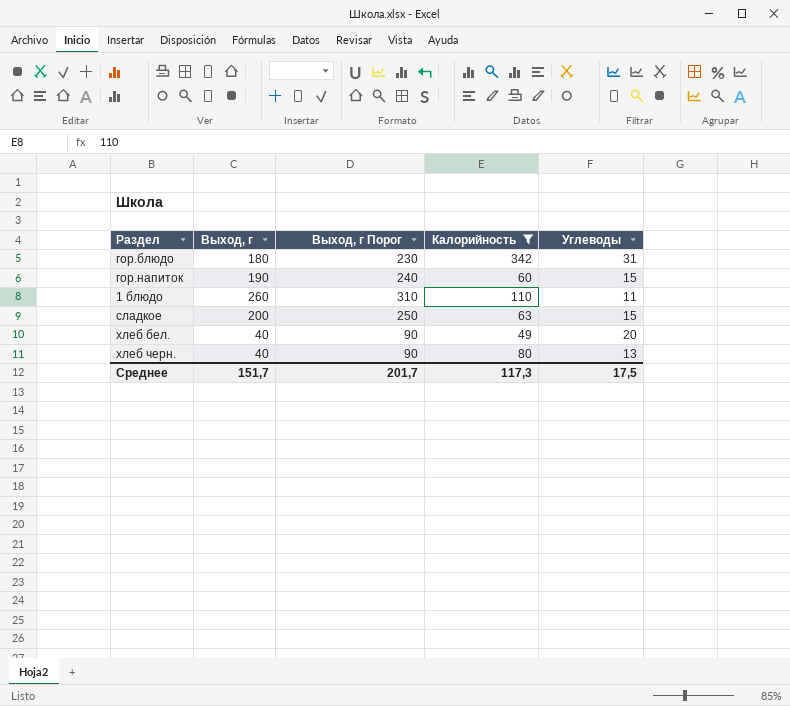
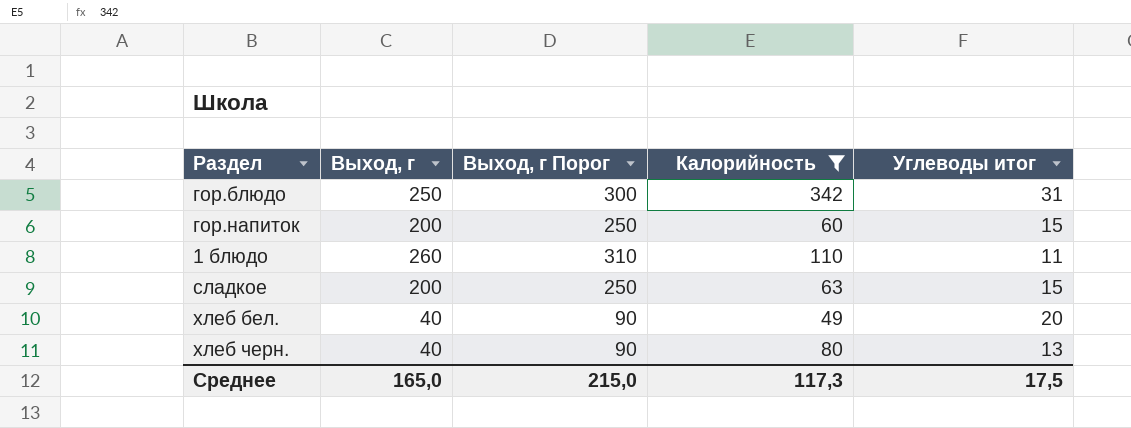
column name: Углеводы -> Углеводы итог
гор.блюдо | Выход, г: 180 -> 250
гор.блюдо | Выход, г Порог: 230 -> 300
гор.напиток | Выход, г: 190 -> 200
гор.напиток | Выход, г Порог: 240 -> 250
Среднее | Выход, г: 151,7 -> 165,0
Среднее | Выход, г Порог: 201,7 -> 215,0

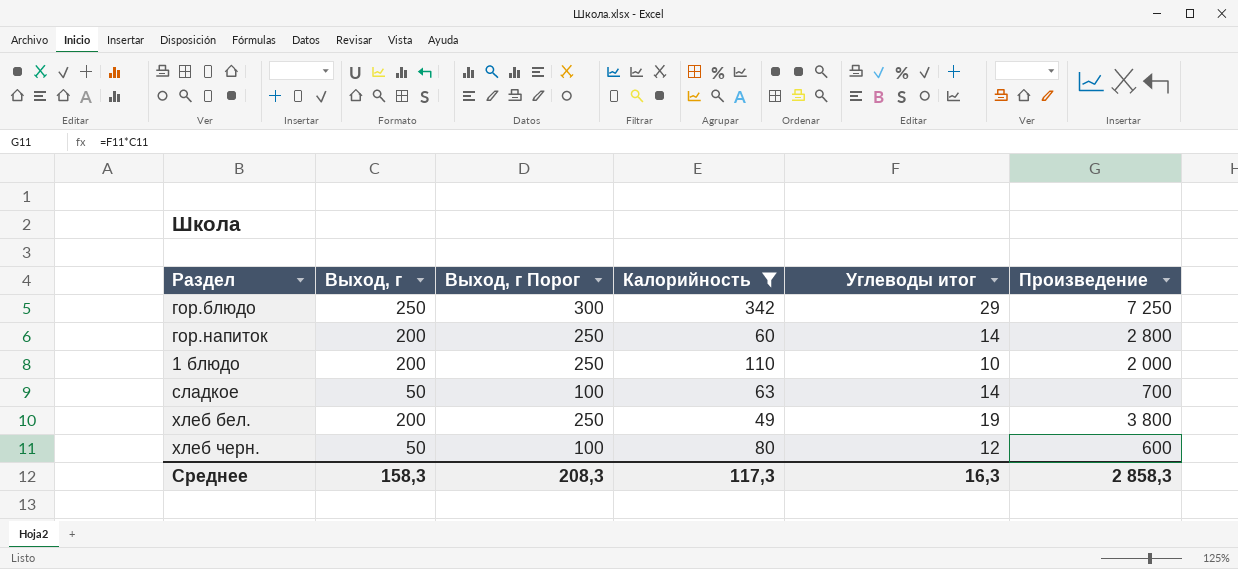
column Произведение | formula: none -> [Выход, г] * [Углеводы итог]
гор.блюдо | Углеводы итог: 31 -> 29
гор.напиток | Углеводы итог: 15 -> 14
1 блюдо | Выход, г: 260 -> 200
1 блюдо | Выход, г Порог: 310 -> 250
1 блюдо | Углеводы итог: 11 -> 10
сладкое | Выход, г: 200 -> 50
сладкое | Выход, г Порог: 250 -> 100
сладкое | Углеводы итог: 15 -> 14
хлеб бел. | Выход, г: 40 -> 200
хлеб бел. | Выход, г Порог: 90 -> 250
хлеб бел. | Углеводы итог: 20 -> 19
хлеб черн. | Выход, г: 40 -> 50
хлеб черн. | Выход, г Порог: 90 -> 100
хлеб черн. | Углеводы итог: 13 -> 12
Среднее | Выход, г: 165,0 -> 158,3
Среднее | Выход, г Порог: 215,0 -> 208,3
Среднее | Углеводы итог: 17,5 -> 16,3

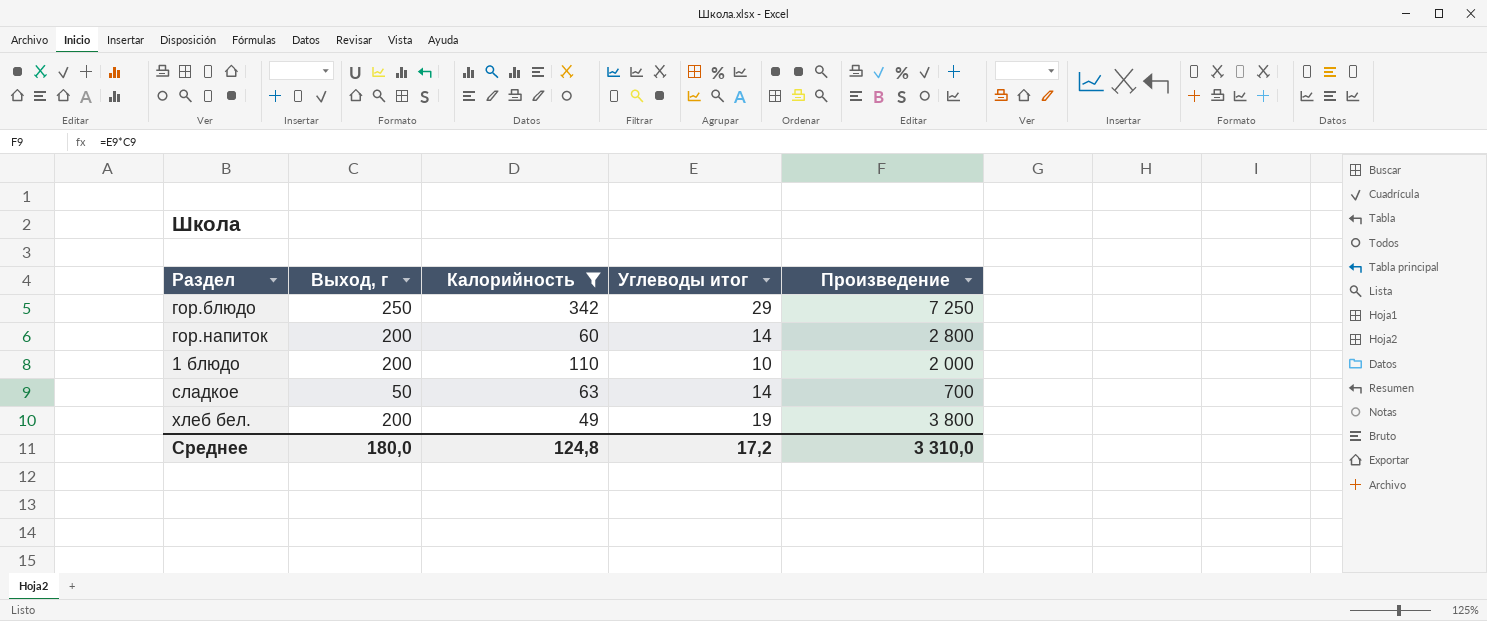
column Выход, г Порог | formula: [Выход, г] + 50 -> none
row хлеб черн.: 50 | 100 | 80 | 12 | 600 -> none
Среднее | Выход, г: 158,3 -> 180,0
Среднее | Калорийность: 117,3 -> 124,8
Среднее | Углеводы итог: 16,3 -> 17,2
Среднее | Произведение: 2 858,3 -> 3 310,0

